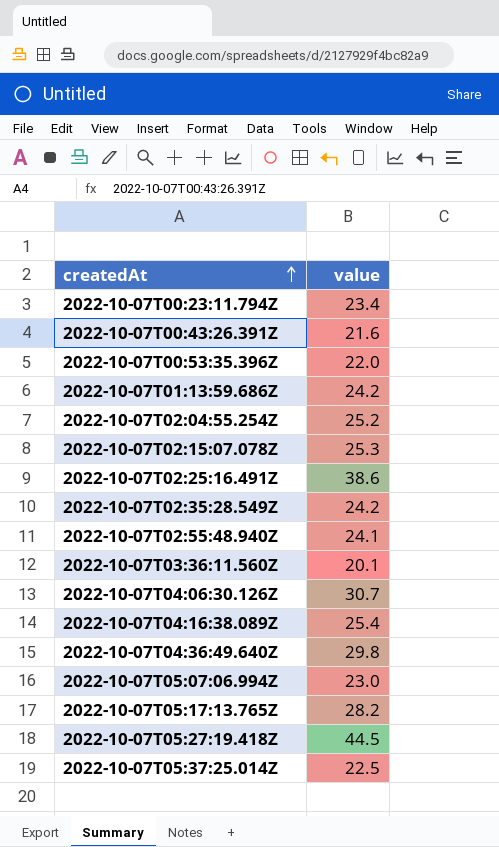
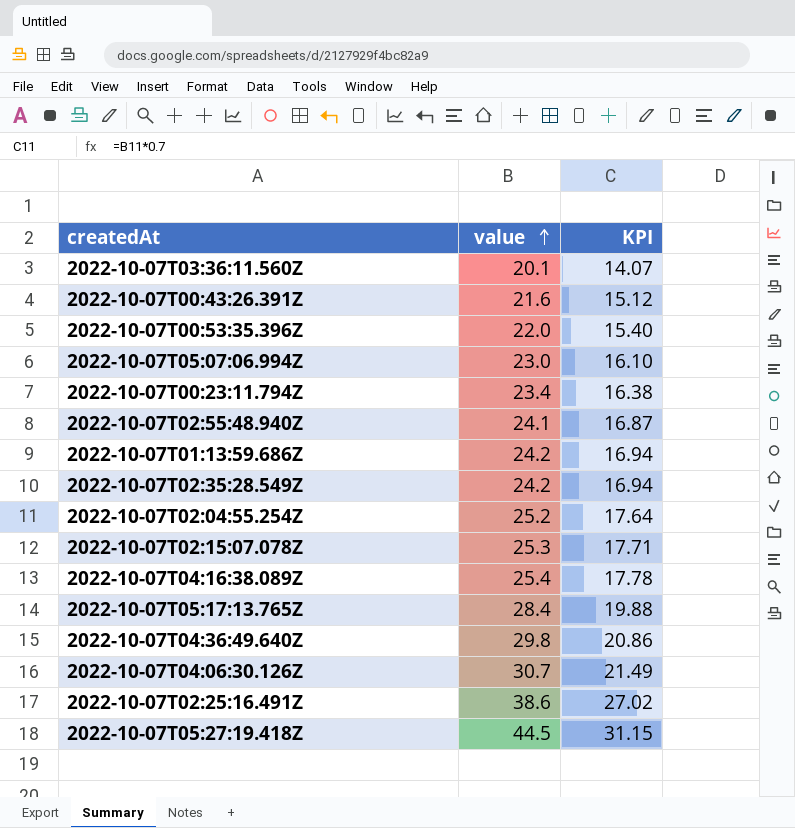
row order: createdAt ascending -> value ascending
column KPI | formula: none -> [value] * 0.7
row 2022-10-07T05:37:25.014Z: 22.5 -> none
2022-10-07T05:17:13.765Z | value: 28.2 -> 28.4

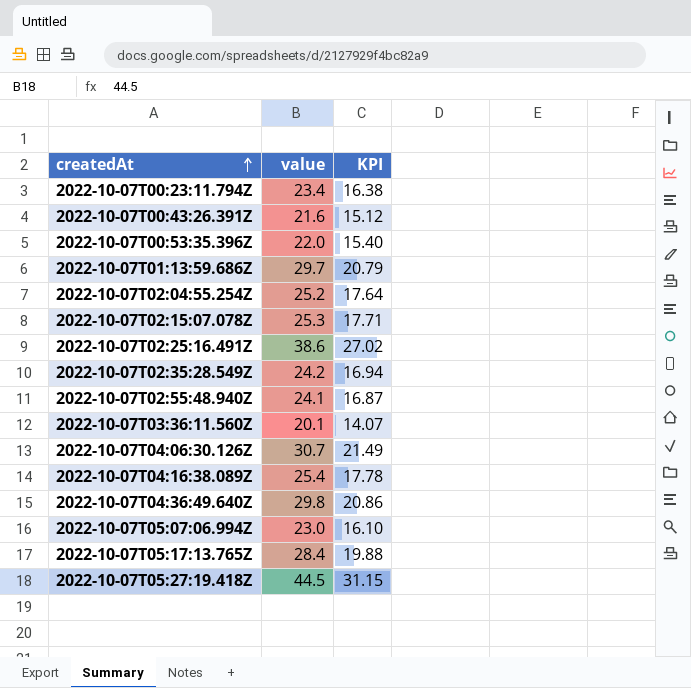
row order: value ascending -> createdAt ascending
2022-10-07T01:13:59.686Z | value: 24.2 -> 29.7
2022-10-07T01:13:59.686Z | KPI: 16.94 -> 20.79

